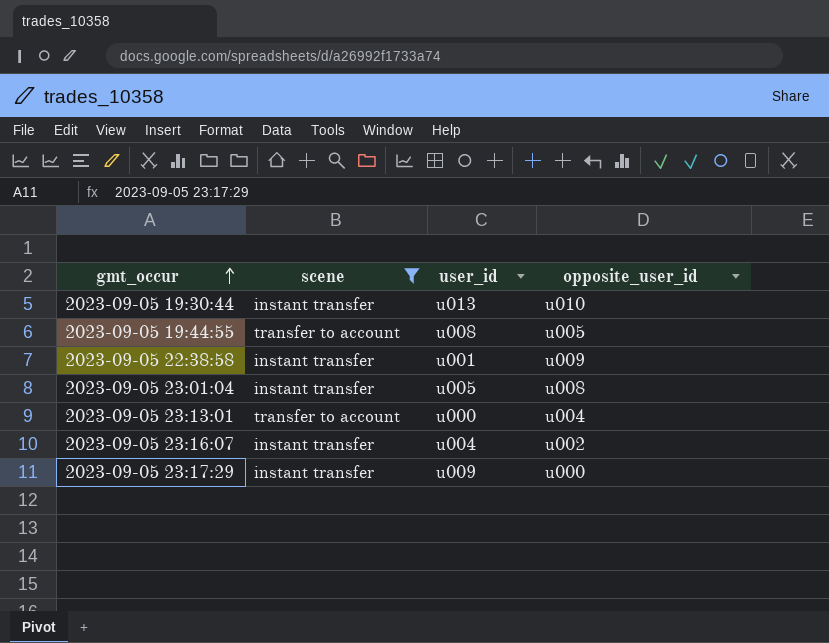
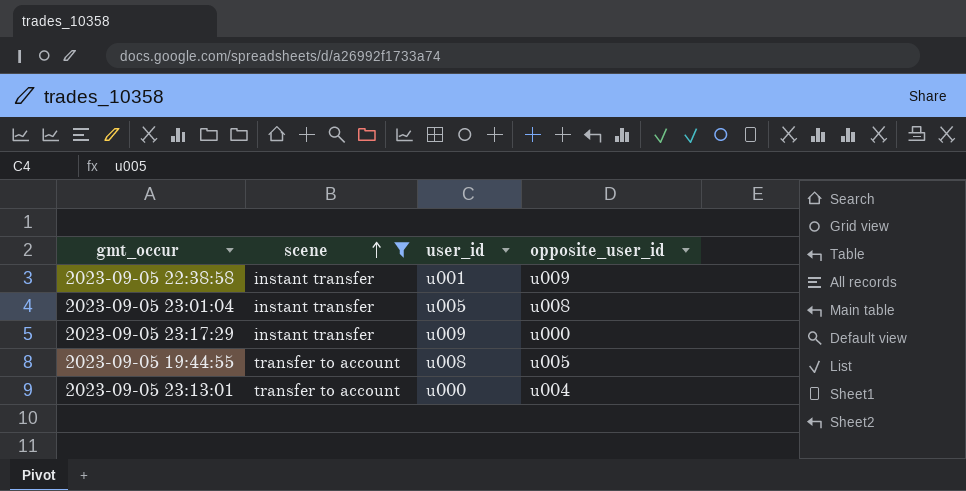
row order: gmt_occur ascending -> scene ascending
row 2023-09-05 19:30:44: instant transfer | u013 | u010 -> none
row 2023-09-05 23:16:07: instant transfer | u004 | u002 -> none

